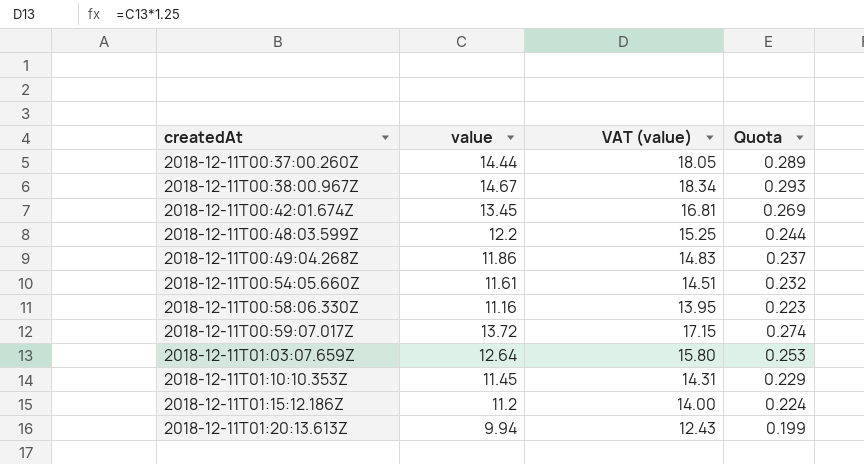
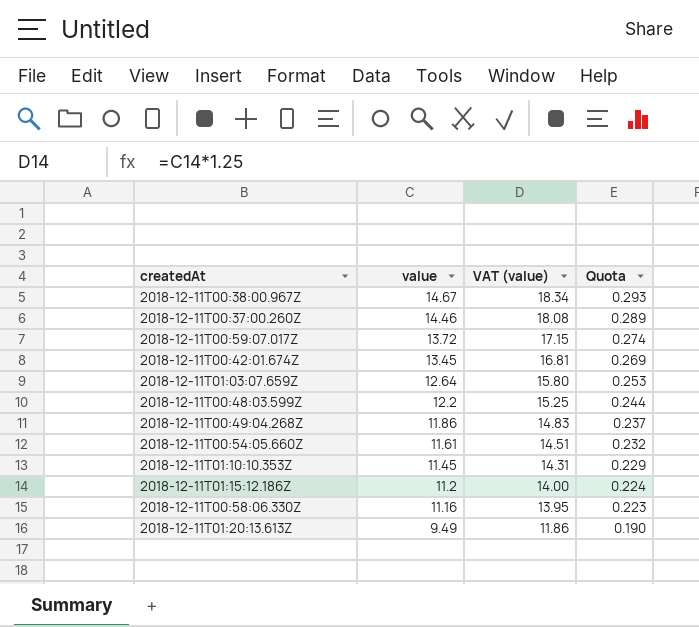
row order: createdAt ascending -> value descending
2018-12-11T00:37:00.260Z | value: 14.44 -> 14.46
2018-12-11T00:37:00.260Z | VAT (value): 18.05 -> 18.08
2018-12-11T01:20:13.613Z | value: 9.94 -> 9.49
2018-12-11T01:20:13.613Z | VAT (value): 12.43 -> 11.86
2018-12-11T01:20:13.613Z | Quota: 0.199 -> 0.190

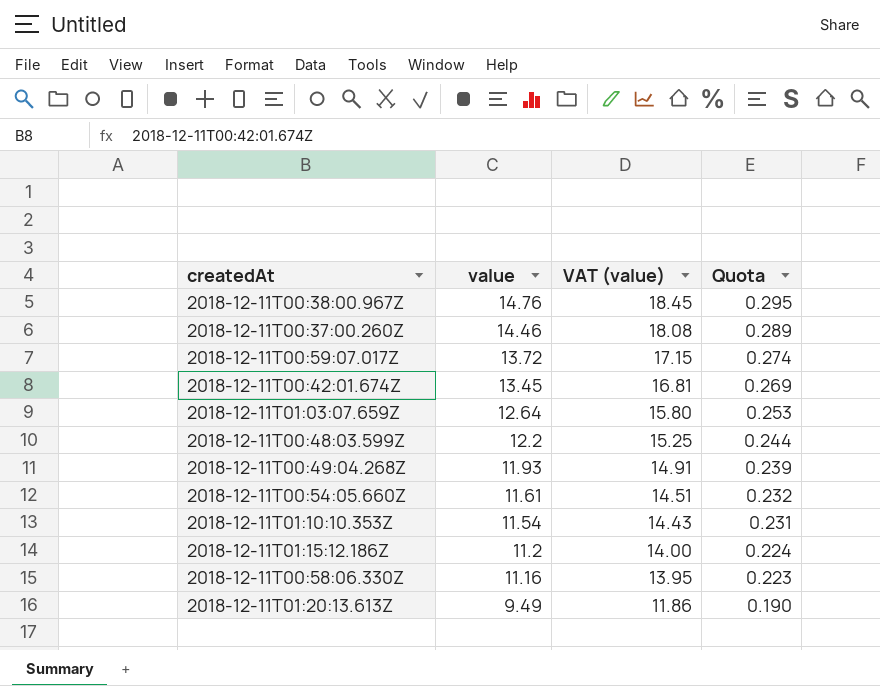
2018-12-11T00:38:00.967Z | value: 14.67 -> 14.76
2018-12-11T00:38:00.967Z | VAT (value): 18.34 -> 18.45
2018-12-11T00:38:00.967Z | Quota: 0.293 -> 0.295
2018-12-11T00:49:04.268Z | value: 11.86 -> 11.93
2018-12-11T00:49:04.268Z | VAT (value): 14.83 -> 14.91
2018-12-11T00:49:04.268Z | Quota: 0.237 -> 0.239
2018-12-11T01:10:10.353Z | value: 11.45 -> 11.54
2018-12-11T01:10:10.353Z | VAT (value): 14.31 -> 14.43
2018-12-11T01:10:10.353Z | Quota: 0.229 -> 0.231

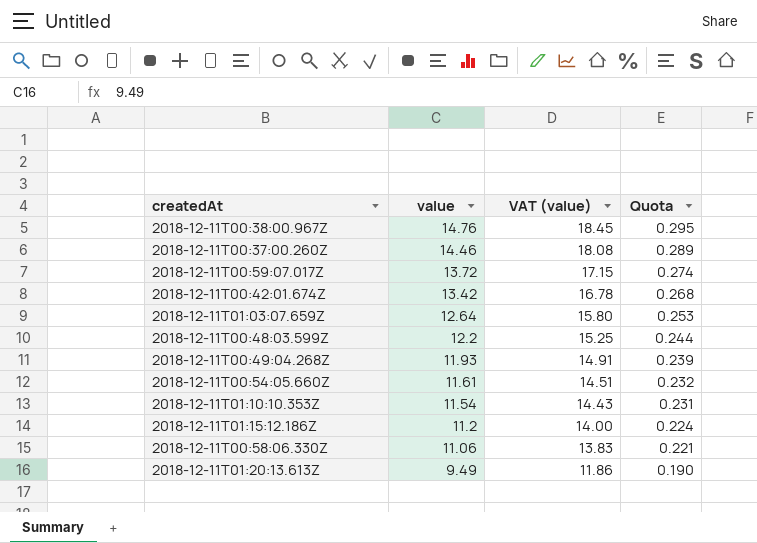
2018-12-11T00:42:01.674Z | value: 13.45 -> 13.42
2018-12-11T00:42:01.674Z | VAT (value): 16.81 -> 16.78
2018-12-11T00:42:01.674Z | Quota: 0.269 -> 0.268
2018-12-11T00:58:06.330Z | value: 11.16 -> 11.06
2018-12-11T00:58:06.330Z | VAT (value): 13.95 -> 13.83
2018-12-11T00:58:06.330Z | Quota: 0.223 -> 0.221

